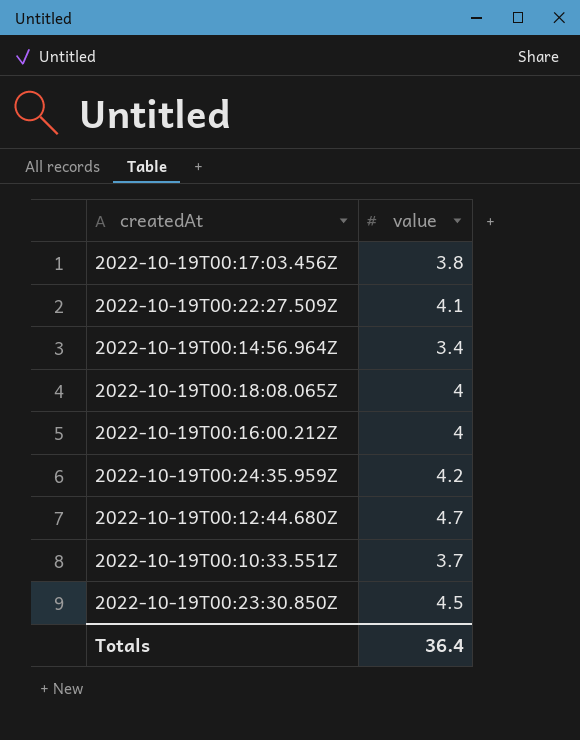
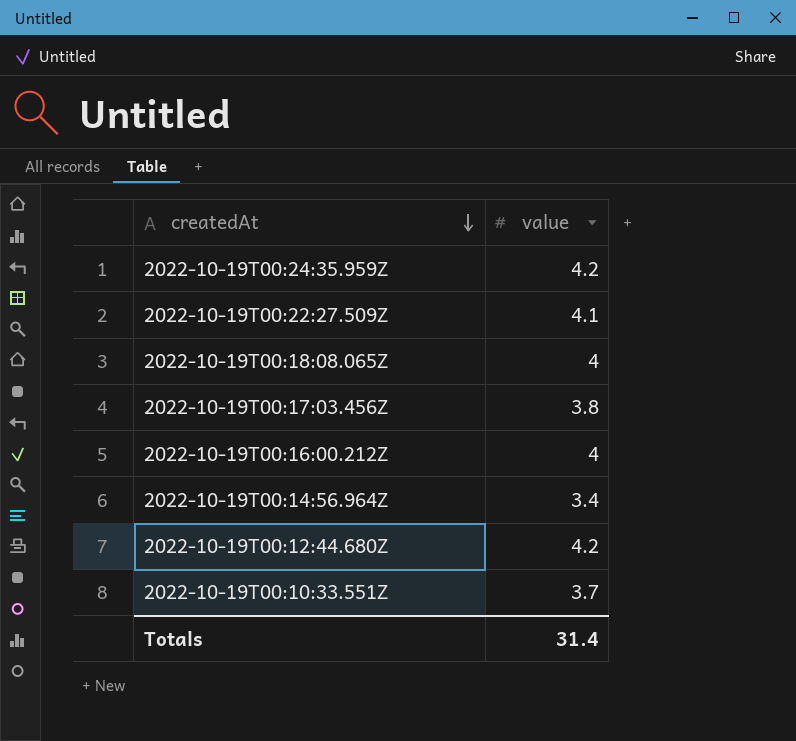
row order: none -> createdAt descending
row 2022-10-19T00:23:30.850Z: 4.5 -> none
2022-10-19T00:12:44.680Z | value: 4.7 -> 4.2
Totals | value: 36.4 -> 31.4

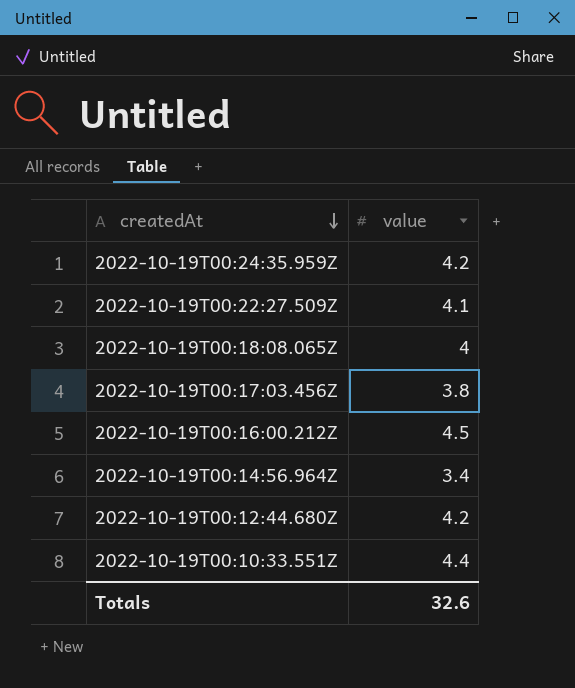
2022-10-19T00:16:00.212Z | value: 4 -> 4.5
2022-10-19T00:10:33.551Z | value: 3.7 -> 4.4
Totals | value: 31.4 -> 32.6

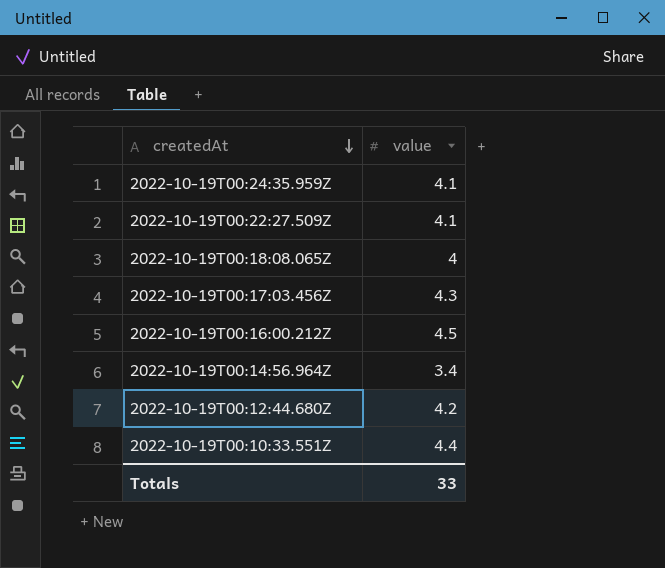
2022-10-19T00:24:35.959Z | value: 4.2 -> 4.1
2022-10-19T00:17:03.456Z | value: 3.8 -> 4.3
Totals | value: 32.6 -> 33

